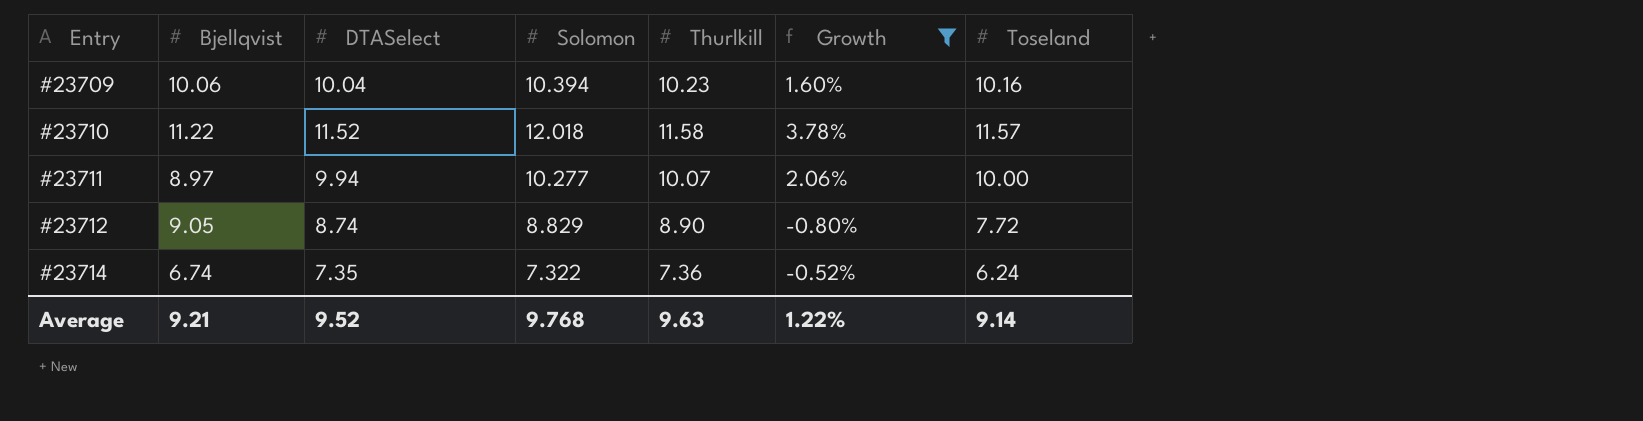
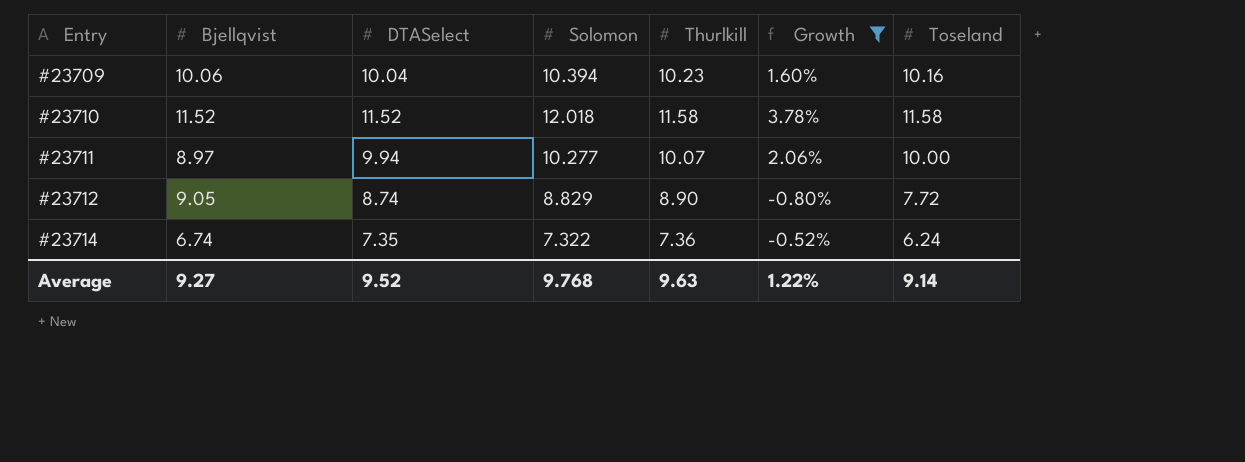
#23710 | Bjellqvist: 11.22 -> 11.52
#23710 | Toseland: 11.57 -> 11.58
Average | Bjellqvist: 9.21 -> 9.27

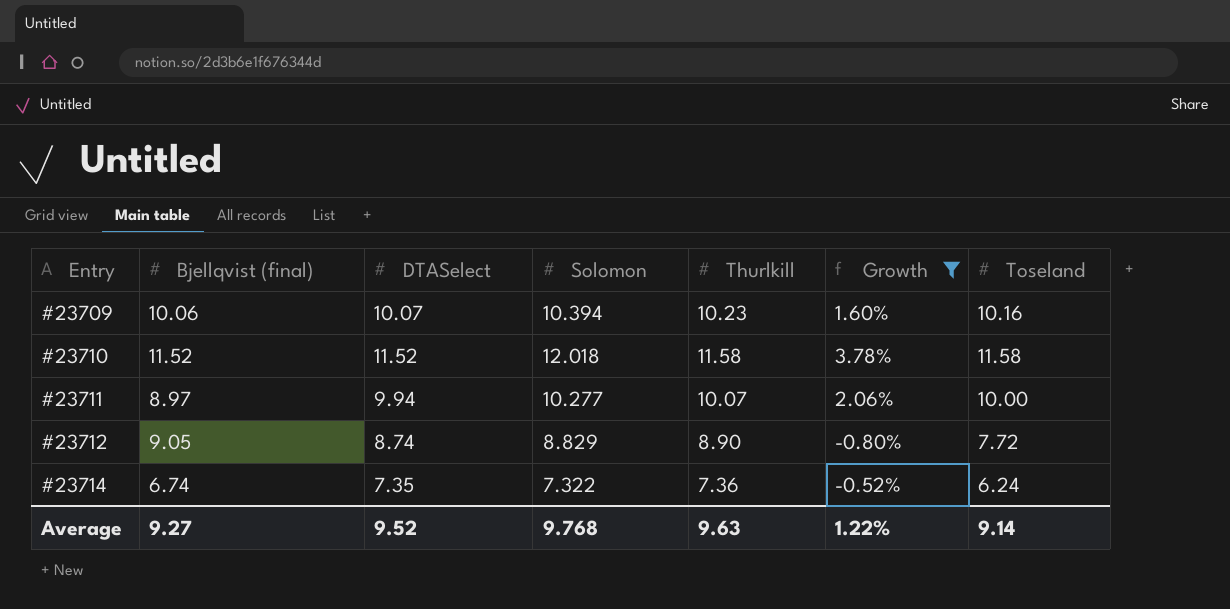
column name: Bjellqvist -> Bjellqvist (final)
#23709 | DTASelect: 10.04 -> 10.07

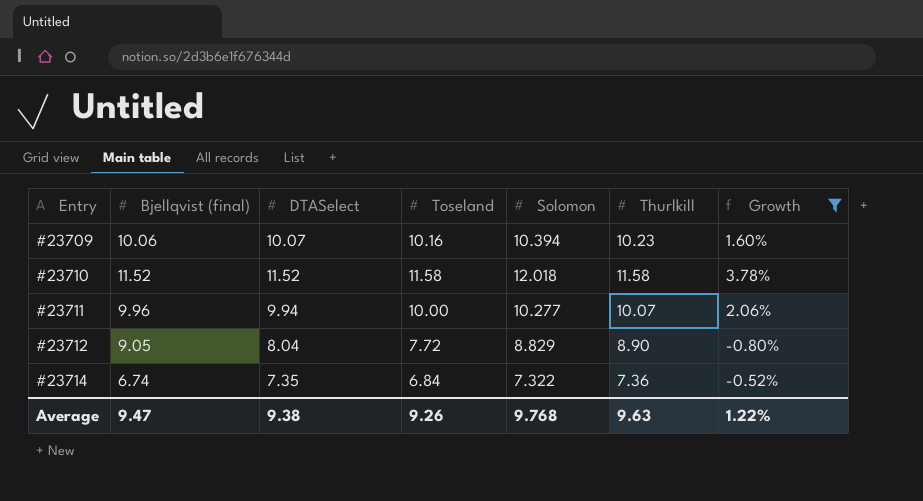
column Toseland | position: 7 -> 4
#23711 | Bjellqvist (final): 8.97 -> 9.96
#23712 | DTASelect: 8.74 -> 8.04
#23714 | Toseland: 6.24 -> 6.84
Average | Bjellqvist (final): 9.27 -> 9.47
Average | DTASelect: 9.52 -> 9.38
Average | Toseland: 9.14 -> 9.26

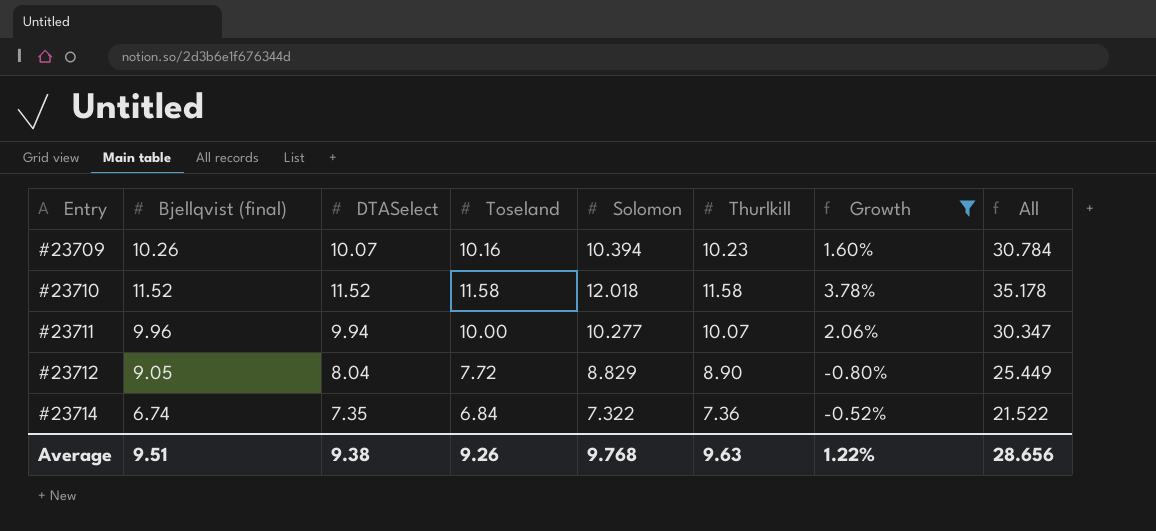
column All | formula: none -> [Toseland] + [Solomon] + [Thurlkill]
#23709 | Bjellqvist (final): 10.06 -> 10.26
Average | Bjellqvist (final): 9.47 -> 9.51

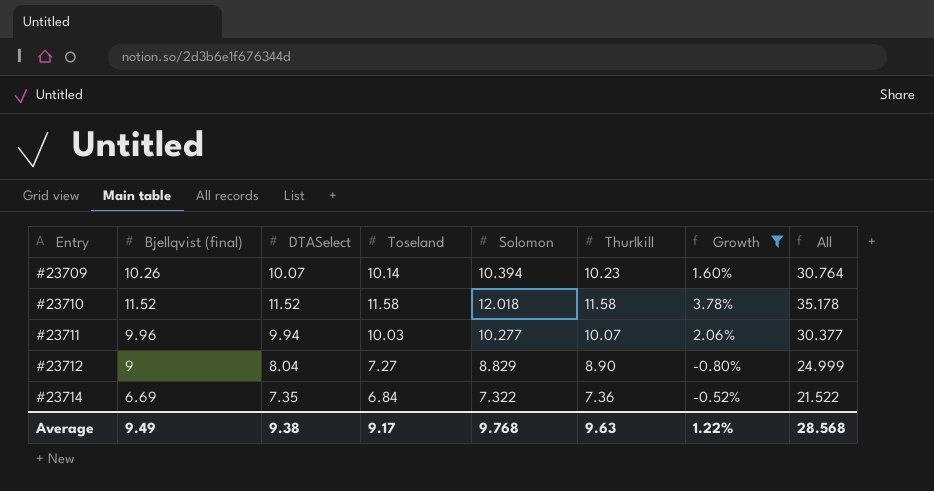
#23709 | Toseland: 10.16 -> 10.14
#23709 | All: 30.784 -> 30.764
#23711 | Toseland: 10.00 -> 10.03
#23711 | All: 30.347 -> 30.377
#23712 | Bjellqvist (final): 9.05 -> 9
#23712 | Toseland: 7.72 -> 7.27
#23712 | All: 25.449 -> 24.999
#23714 | Bjellqvist (final): 6.74 -> 6.69
Average | Bjellqvist (final): 9.51 -> 9.49
Average | Toseland: 9.26 -> 9.17
Average | All: 28.656 -> 28.568

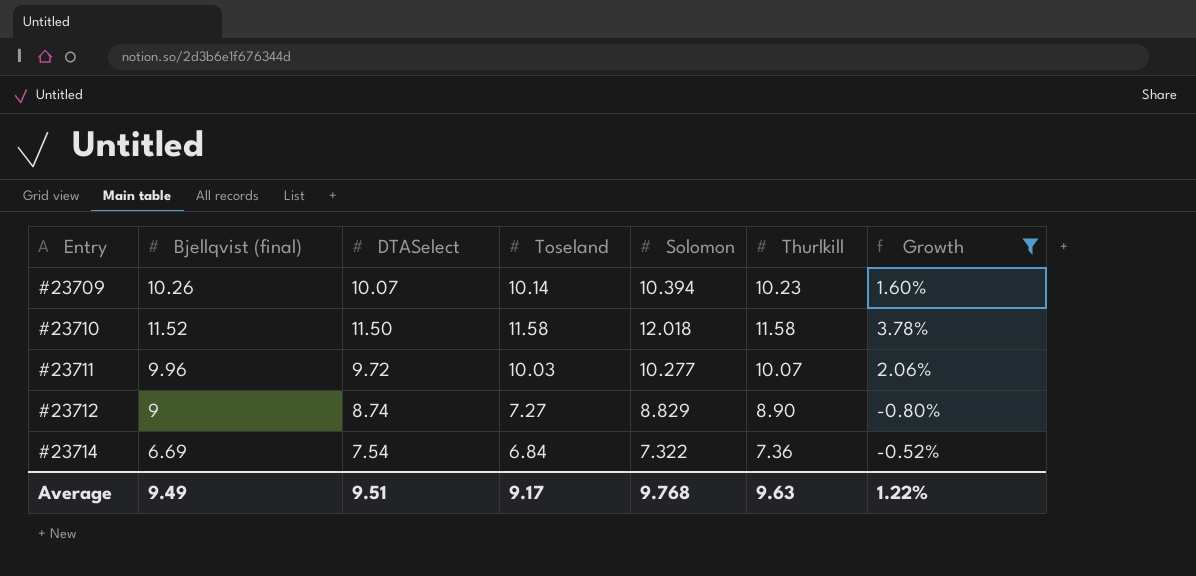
column All | formula: [Toseland] + [Solomon] + [Thurlkill] -> none
#23710 | DTASelect: 11.52 -> 11.50
#23711 | DTASelect: 9.94 -> 9.72
#23712 | DTASelect: 8.04 -> 8.74
#23714 | DTASelect: 7.35 -> 7.54
Average | DTASelect: 9.38 -> 9.51

